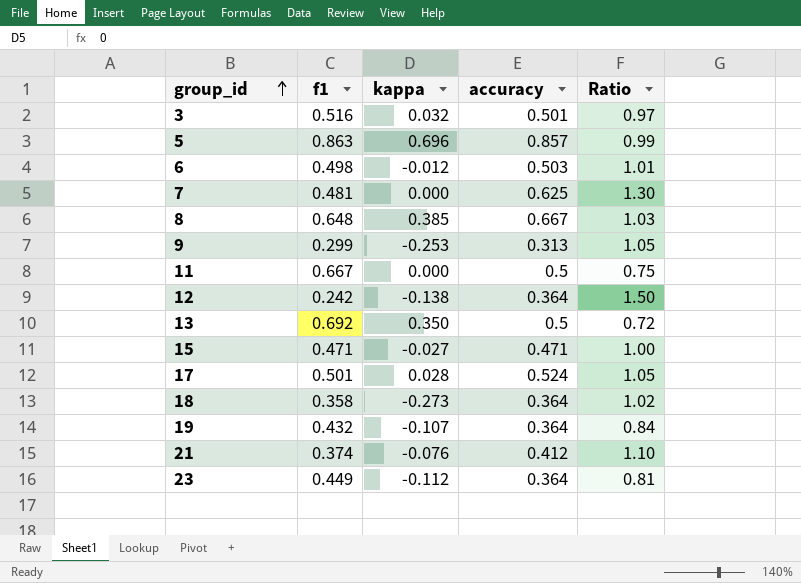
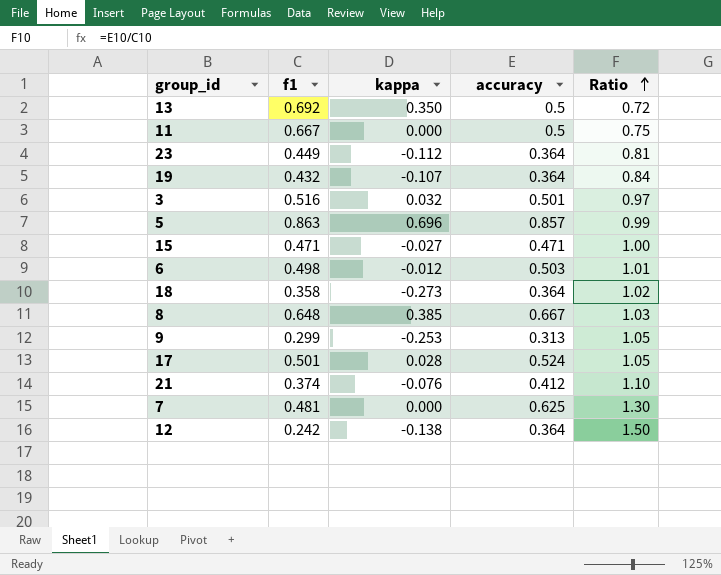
row order: group_id ascending -> Ratio ascending

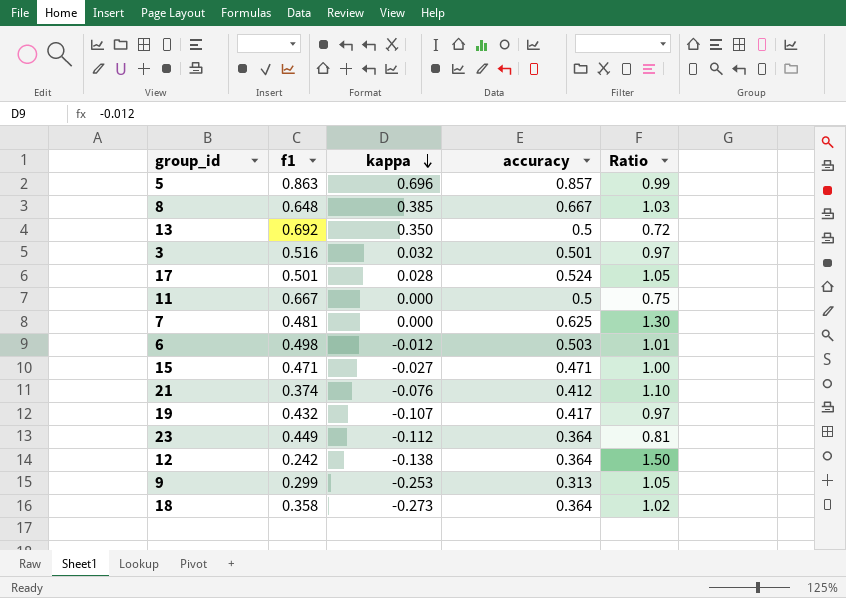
row order: Ratio ascending -> kappa descending
19 | accuracy: 0.364 -> 0.417
19 | Ratio: 0.84 -> 0.97

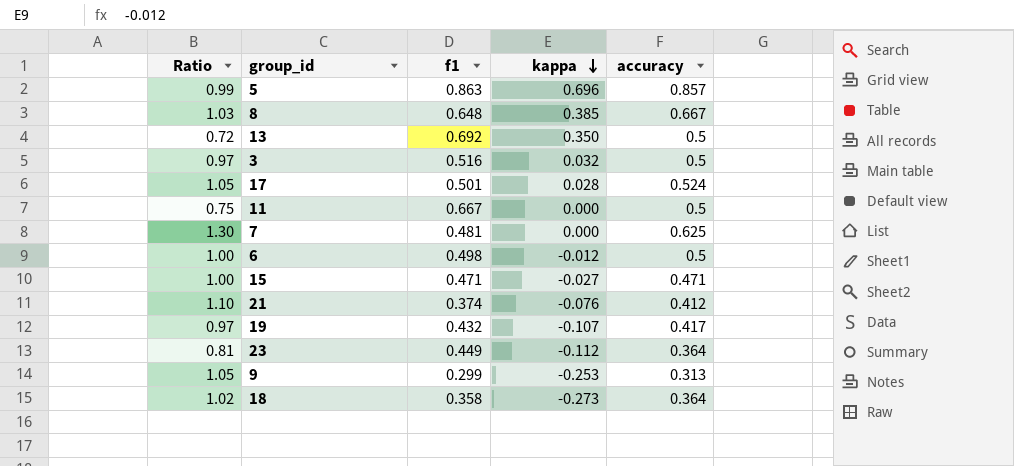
column Ratio | position: 5 -> 1
row 12: 0.242 | -0.138 | 0.364 | 1.50 -> none
3 | accuracy: 0.501 -> 0.5
6 | Ratio: 1.01 -> 1.00
6 | accuracy: 0.503 -> 0.5

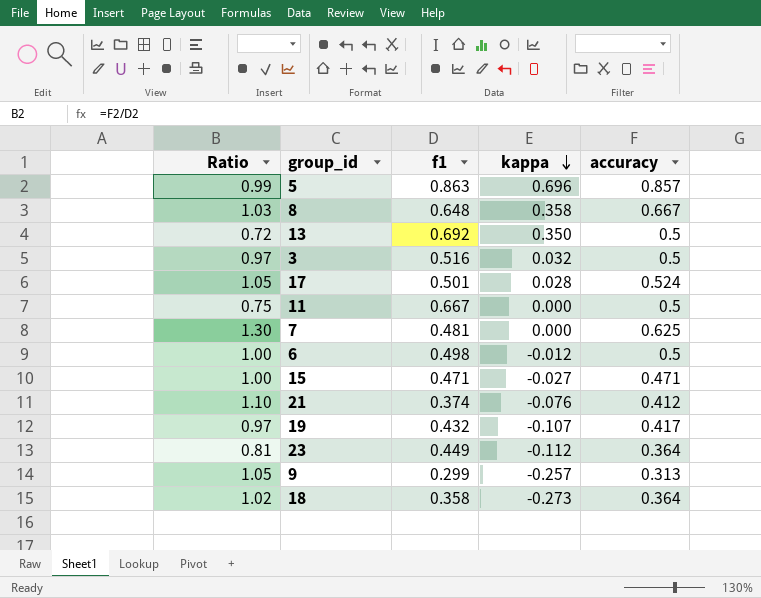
8 | kappa: 0.385 -> 0.358
9 | kappa: -0.253 -> -0.257

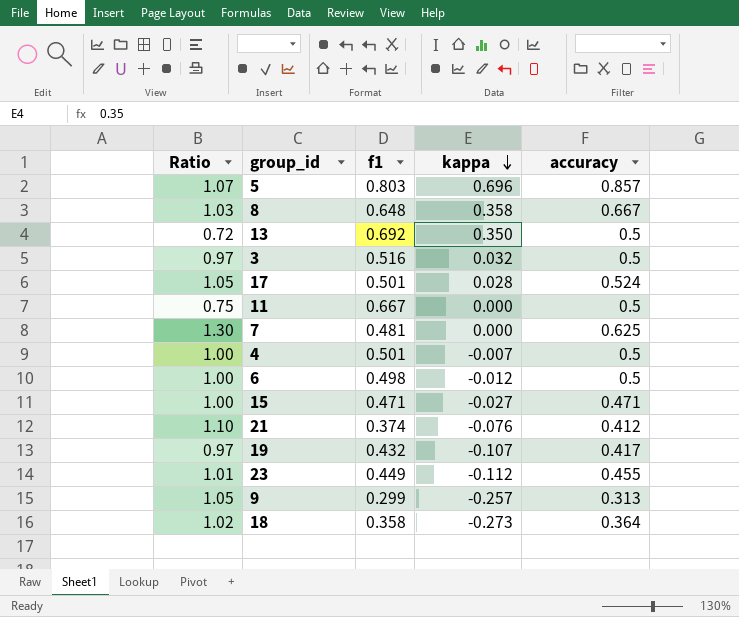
5 | Ratio: 0.99 -> 1.07
5 | f1: 0.863 -> 0.803
row 4: none -> 1.00 | 0.501 | -0.007 | 0.5
23 | Ratio: 0.81 -> 1.01
23 | accuracy: 0.364 -> 0.455

